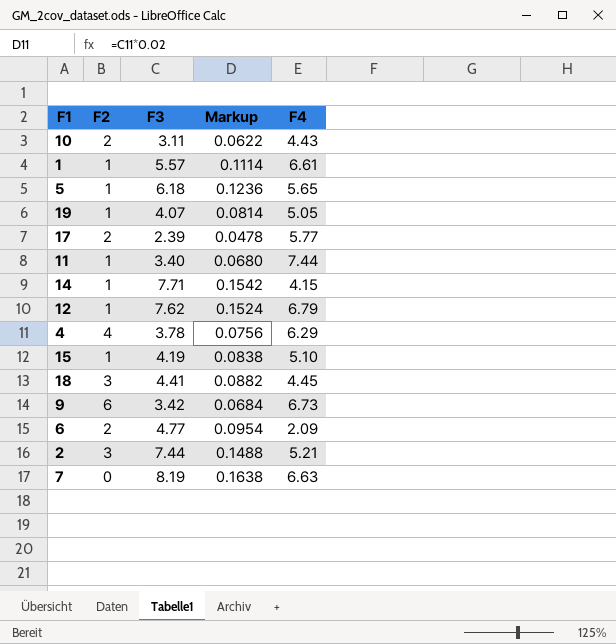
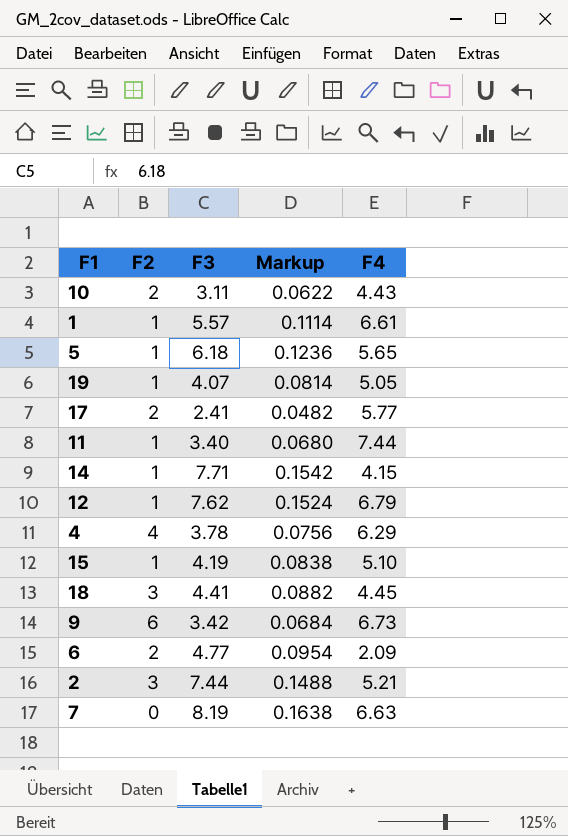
17 | F3: 2.39 -> 2.41
17 | Markup: 0.0478 -> 0.0482

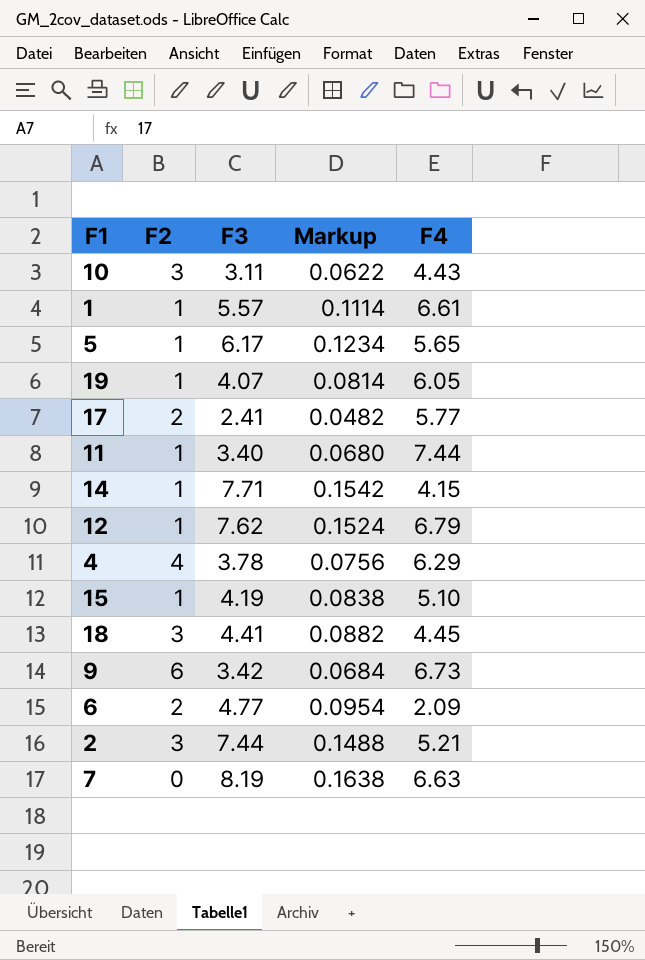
10 | F2: 2 -> 3
5 | F3: 6.18 -> 6.17
5 | Markup: 0.1236 -> 0.1234
19 | F4: 5.05 -> 6.05

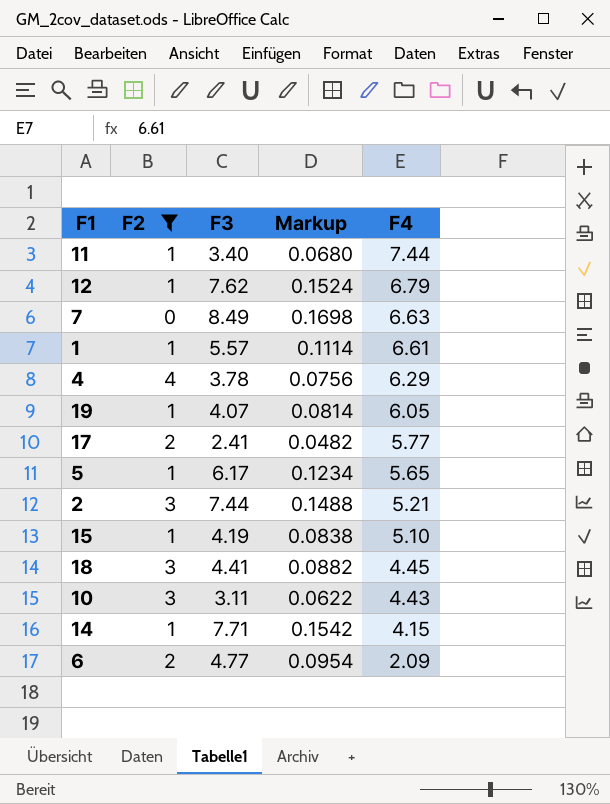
filter: none -> F2 != 6
row order: none -> F4 descending
7 | F3: 8.19 -> 8.49
7 | Markup: 0.1638 -> 0.1698

